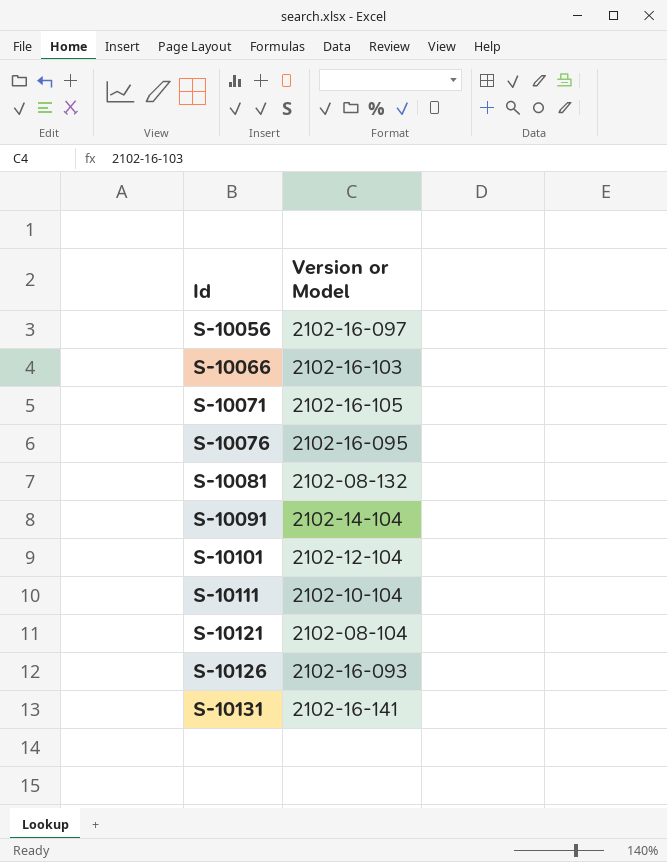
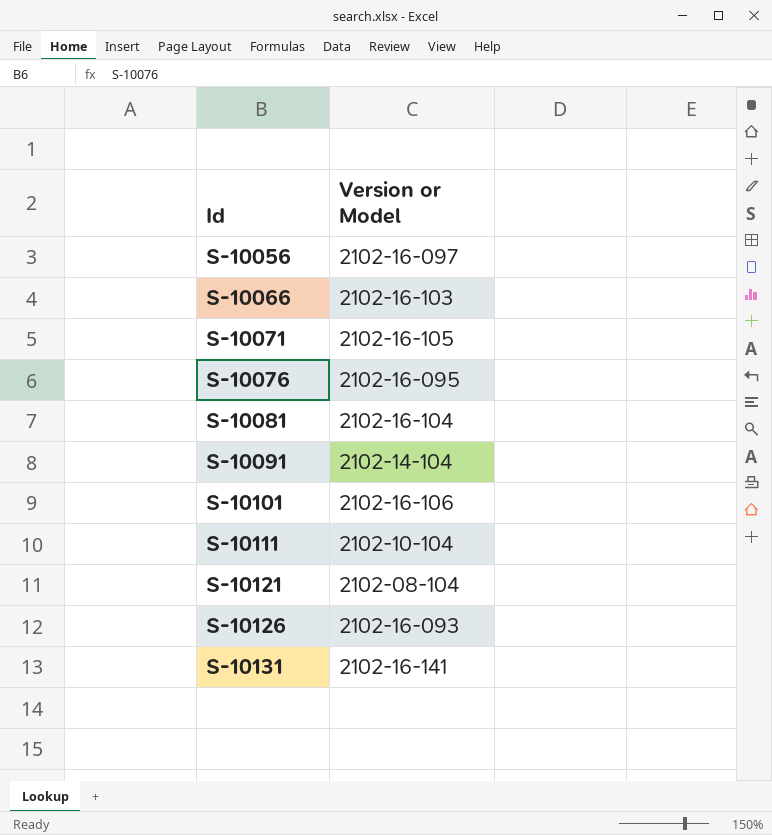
S-10081 | Version or Model: 2102-08-132 -> 2102-16-104
S-10101 | Version or Model: 2102-12-104 -> 2102-16-106

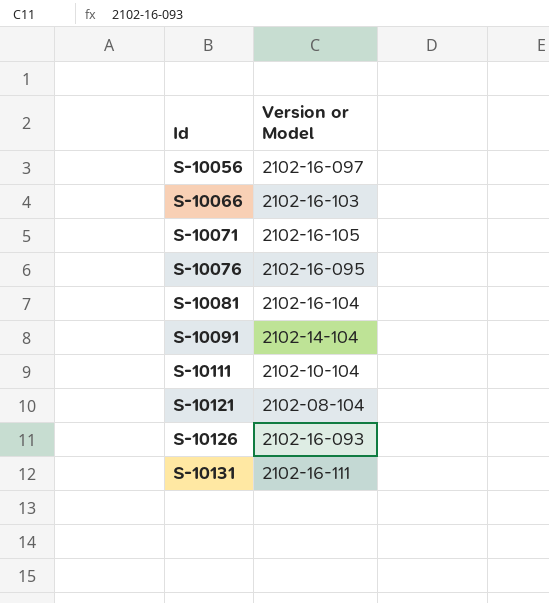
row S-10101: 2102-16-106 -> none
S-10131 | Version or Model: 2102-16-141 -> 2102-16-111

